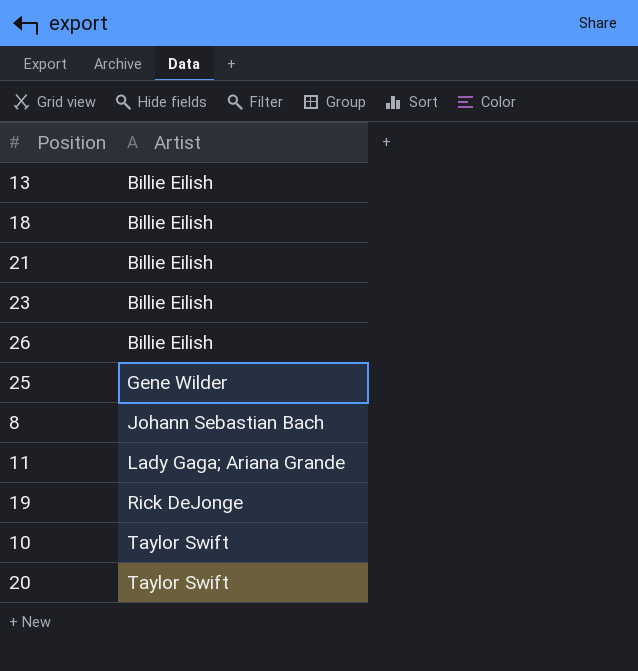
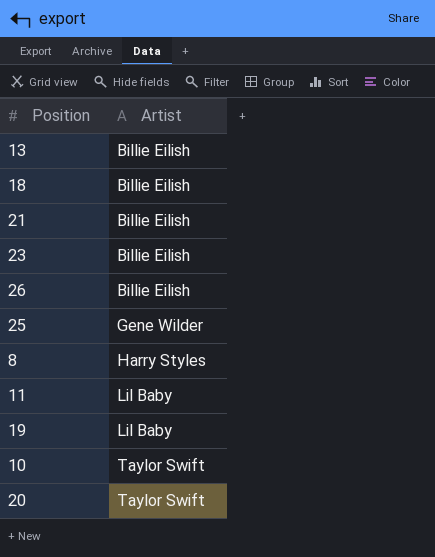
8 | Artist: Johann Sebastian Bach -> Harry Styles
11 | Artist: Lady Gaga; Ariana Grande -> Lil Baby
19 | Artist: Rick DeJonge -> Lil Baby

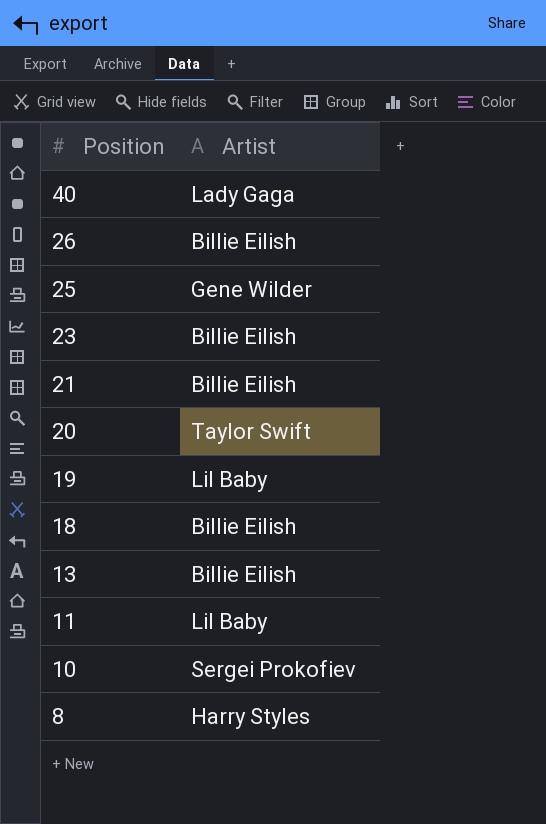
row order: Artist ascending -> Position descending
row 40: none -> Lady Gaga
10 | Artist: Taylor Swift -> Sergei Prokofiev

